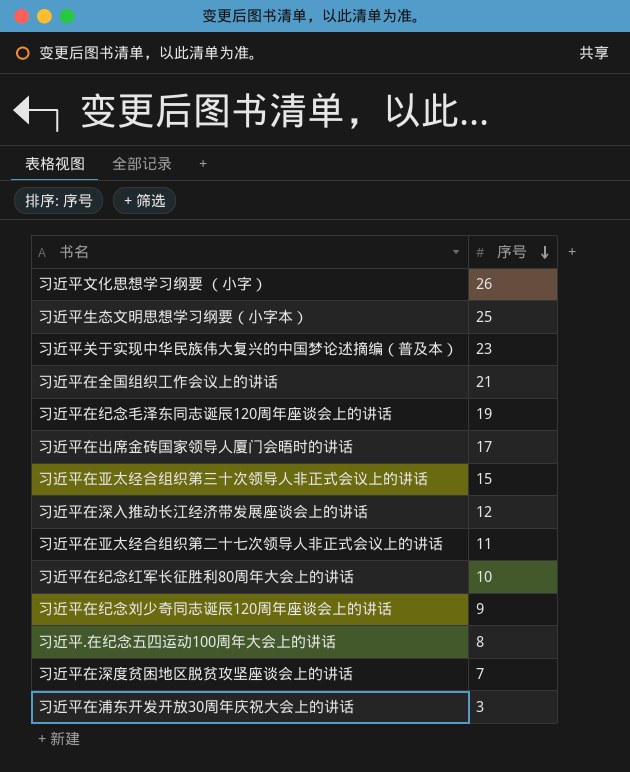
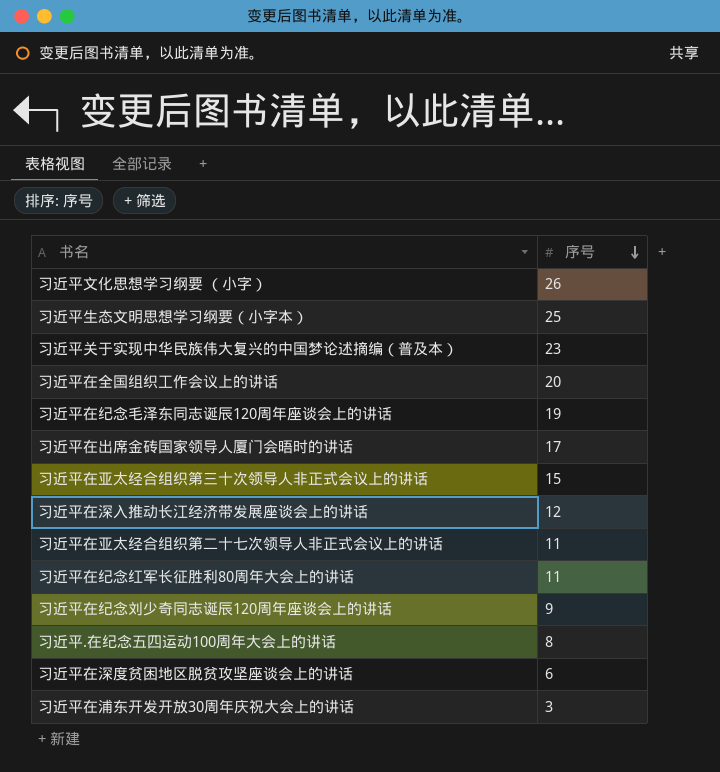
习近平在全国组织工作会议上的讲话 | 序号: 21 -> 20
习近平在纪念红军长征胜利80周年大会上的讲话 | 序号: 10 -> 11
习近平在深度贫困地区脱贫攻坚座谈会上的讲话 | 序号: 7 -> 6

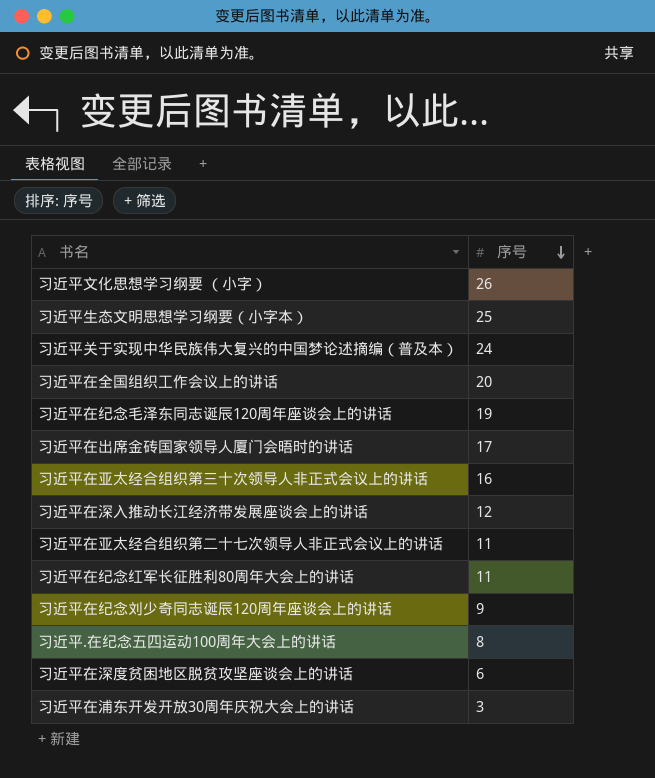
习近平关于实现中华民族伟大复兴的中国梦论述摘编（普及本） | 序号: 23 -> 24
习近平在亚太经合组织第三十次领导人非正式会议上的讲话 | 序号: 15 -> 16

